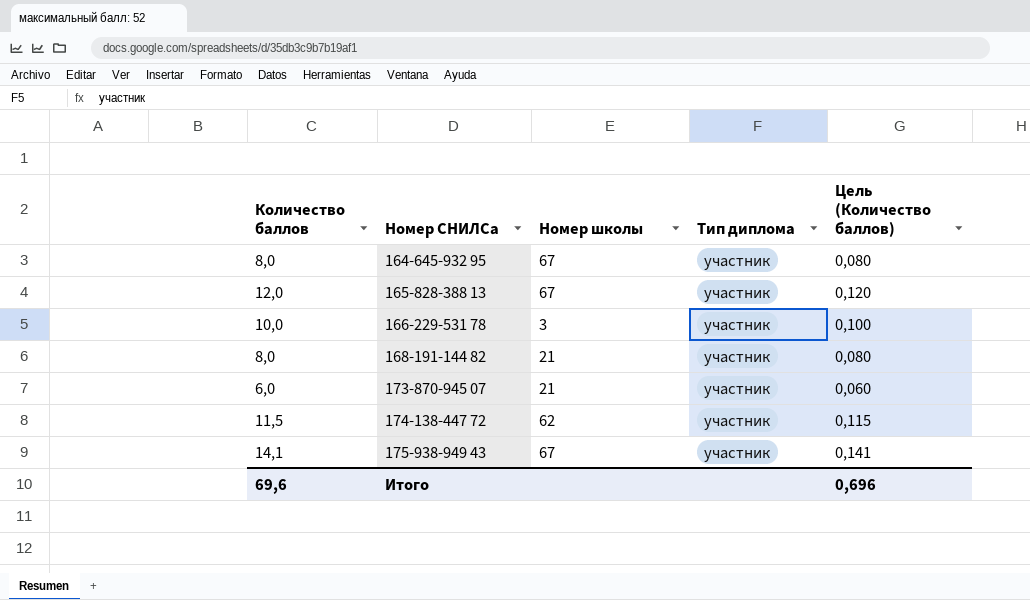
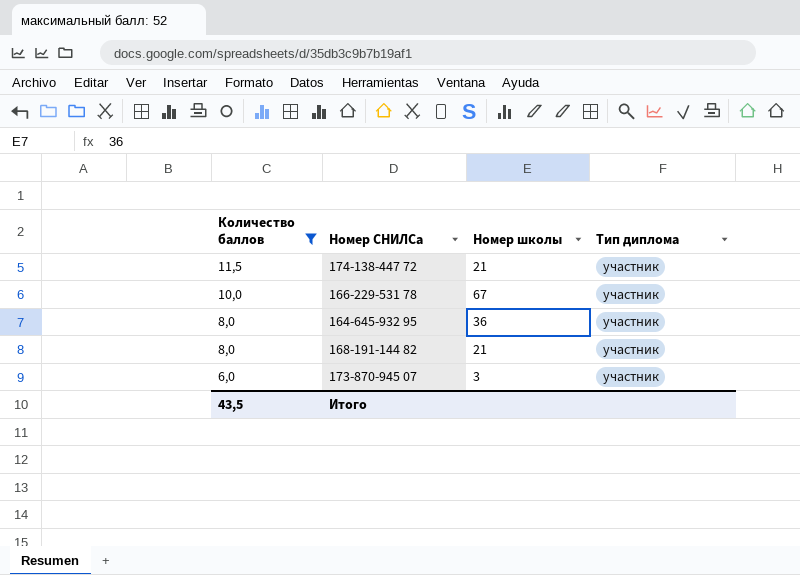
filter: none -> Количество баллов <= 11,5
row order: Номер СНИЛСа ascending -> Количество баллов descending
column Цель (Количество баллов) | formula: [Количество баллов] * 0,01 -> none
174-138-447 72 | Номер школы: 62 -> 21
166-229-531 78 | Номер школы: 3 -> 67
164-645-932 95 | Номер школы: 67 -> 36
173-870-945 07 | Номер школы: 21 -> 3
Итого | Количество баллов: 69,6 -> 43,5

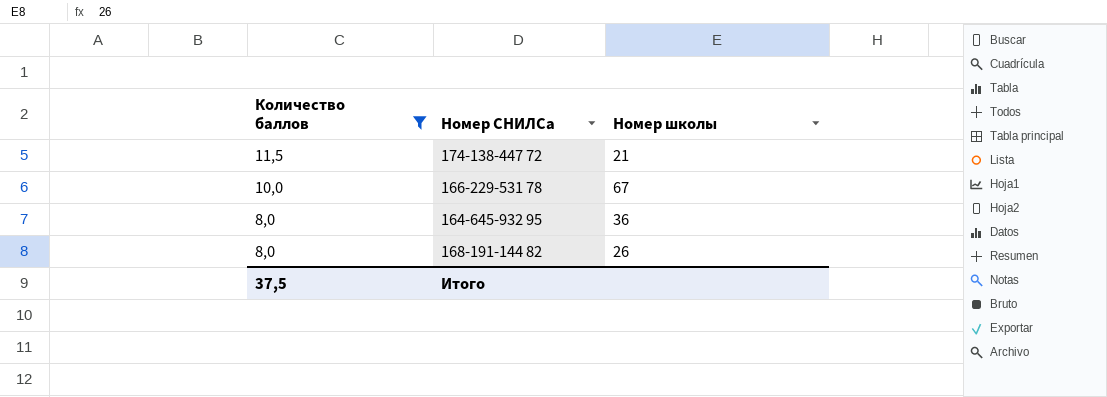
column Тип диплома | position: 4 -> none
row 173-870-945 07: 6,0 | 3 | участник -> none
168-191-144 82 | Номер школы: 21 -> 26
Итого | Количество баллов: 43,5 -> 37,5

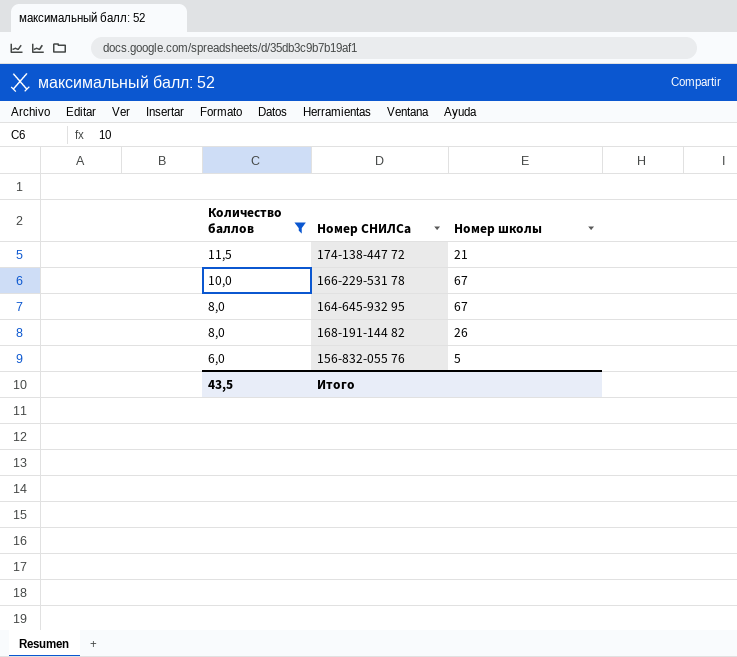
164-645-932 95 | Номер школы: 36 -> 67
row 156-832-055 76: none -> 6,0 | 5
Итого | Количество баллов: 37,5 -> 43,5

